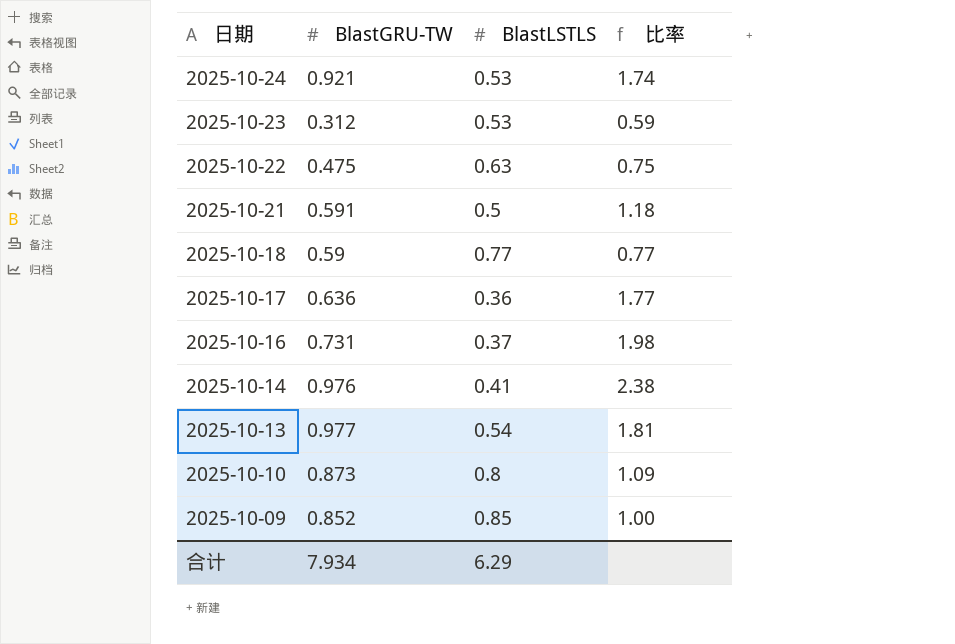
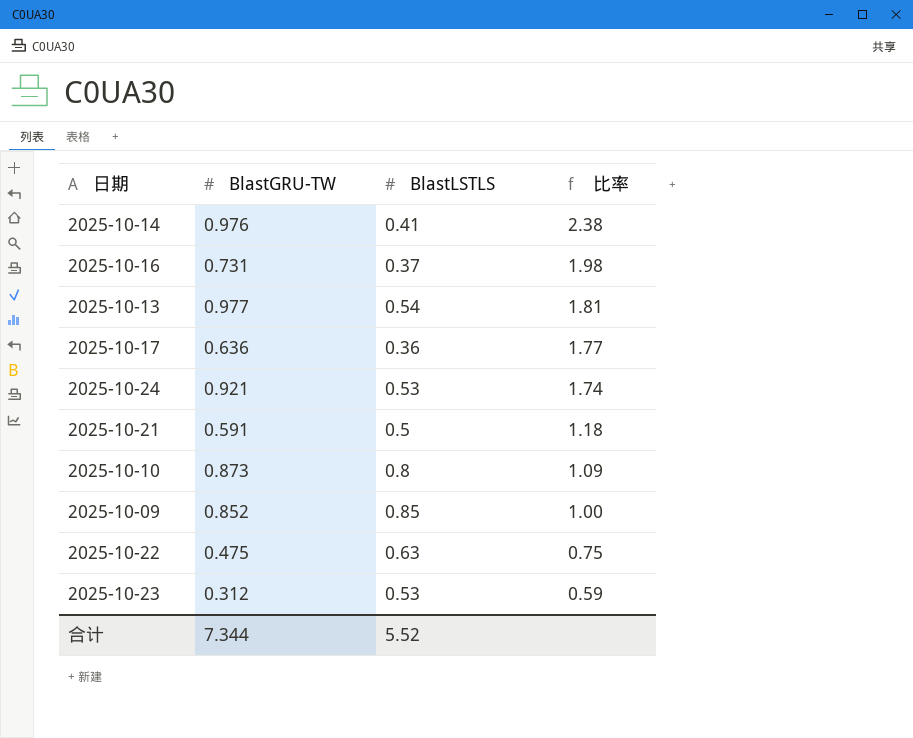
row order: 日期 descending -> 比率 descending
row 2025-10-18: 0.59 | 0.77 | 0.77 -> none
合计 | BlastGRU-TW: 7.934 -> 7.344
合计 | BlastLSTLS: 6.29 -> 5.52

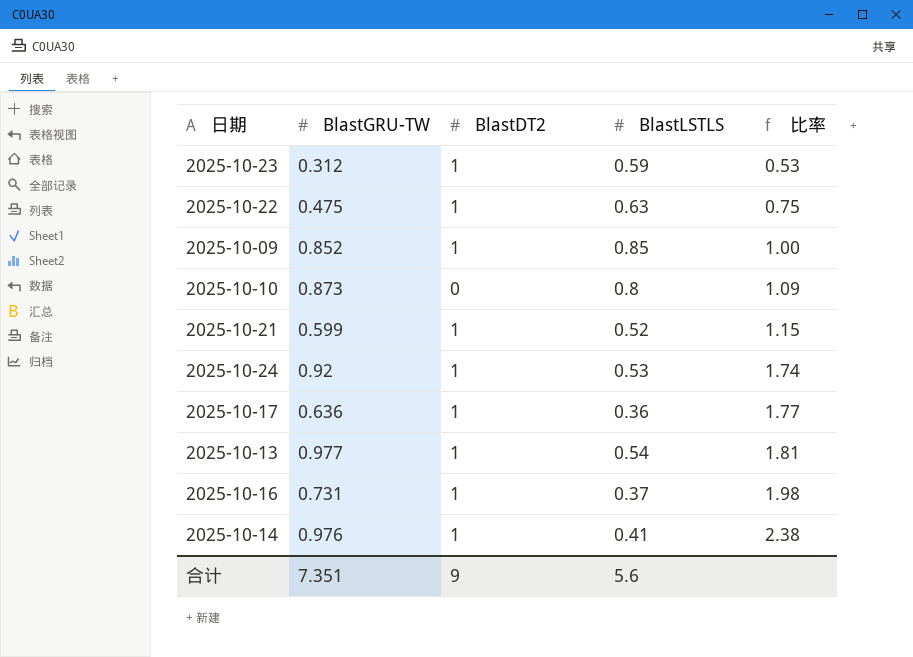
row order: 比率 descending -> 比率 ascending
column BlastDT2 | position: none -> 3
2025-10-23 | BlastLSTLS: 0.53 -> 0.59
2025-10-23 | 比率: 0.59 -> 0.53
2025-10-21 | BlastGRU-TW: 0.591 -> 0.599
2025-10-21 | BlastLSTLS: 0.5 -> 0.52
2025-10-21 | 比率: 1.18 -> 1.15
2025-10-24 | BlastGRU-TW: 0.921 -> 0.92
合计 | BlastGRU-TW: 7.344 -> 7.351
合计 | BlastLSTLS: 5.52 -> 5.6

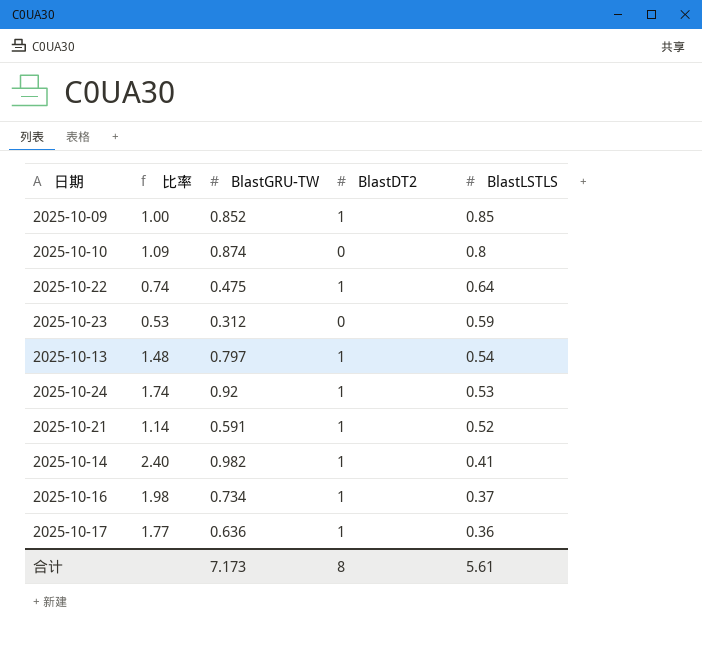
row order: 比率 ascending -> BlastLSTLS descending
column 比率 | position: 5 -> 2
2025-10-10 | BlastGRU-TW: 0.873 -> 0.874
2025-10-22 | 比率: 0.75 -> 0.74
2025-10-22 | BlastLSTLS: 0.63 -> 0.64
2025-10-23 | BlastDT2: 1 -> 0
2025-10-13 | 比率: 1.81 -> 1.48
2025-10-13 | BlastGRU-TW: 0.977 -> 0.797
2025-10-21 | 比率: 1.15 -> 1.14
2025-10-21 | BlastGRU-TW: 0.599 -> 0.591
2025-10-14 | 比率: 2.38 -> 2.40
2025-10-14 | BlastGRU-TW: 0.976 -> 0.982
2025-10-16 | BlastGRU-TW: 0.731 -> 0.734
合计 | BlastGRU-TW: 7.351 -> 7.173
合计 | BlastDT2: 9 -> 8
合计 | BlastLSTLS: 5.6 -> 5.61

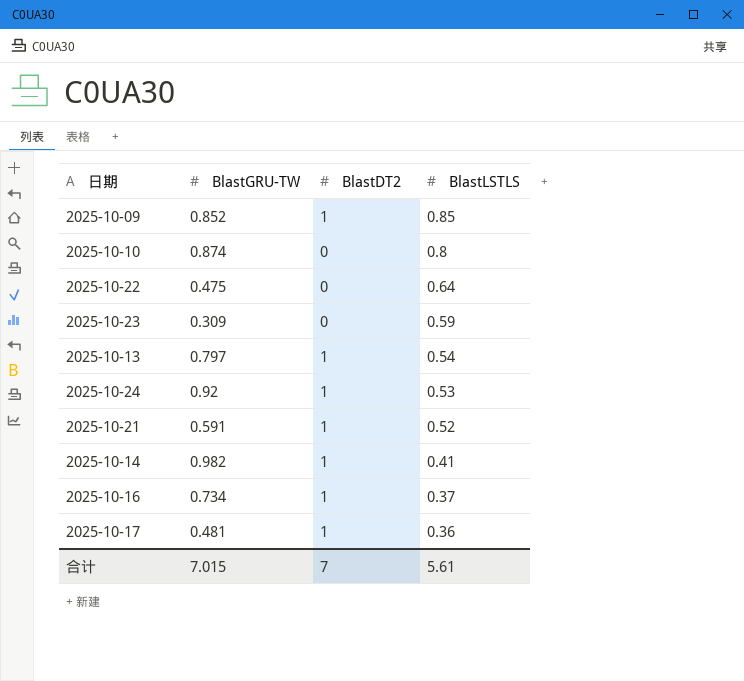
column 比率 | formula: [BlastGRU-TW] / [BlastLSTLS] -> none
2025-10-22 | BlastDT2: 1 -> 0
2025-10-23 | BlastGRU-TW: 0.312 -> 0.309
2025-10-17 | BlastGRU-TW: 0.636 -> 0.481
合计 | BlastGRU-TW: 7.173 -> 7.015
合计 | BlastDT2: 8 -> 7

